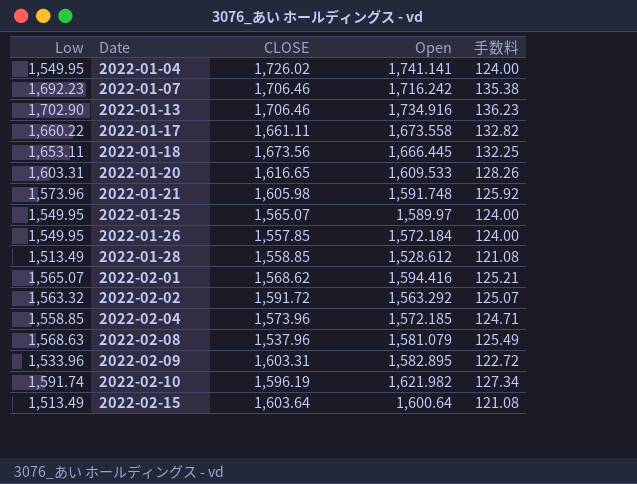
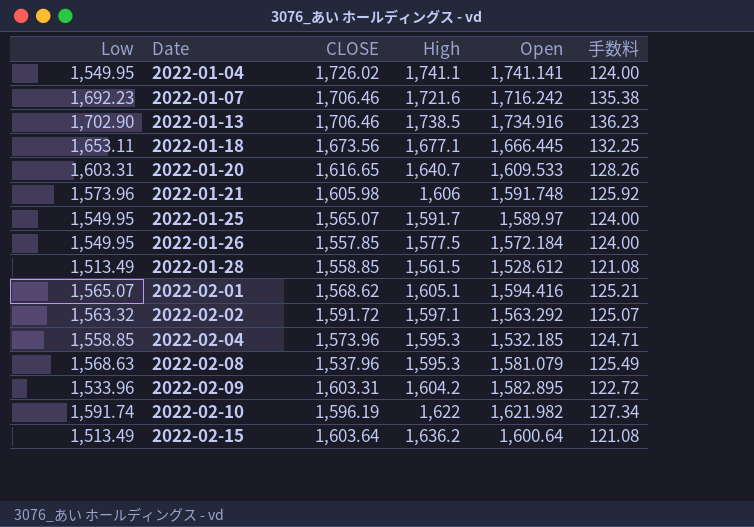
column High | position: none -> 4
row 2022-01-17: 1,660.22 | 1,661.11 | 1,673.558 | 132.82 -> none
2022-02-04 | Open: 1,572.185 -> 1,532.185

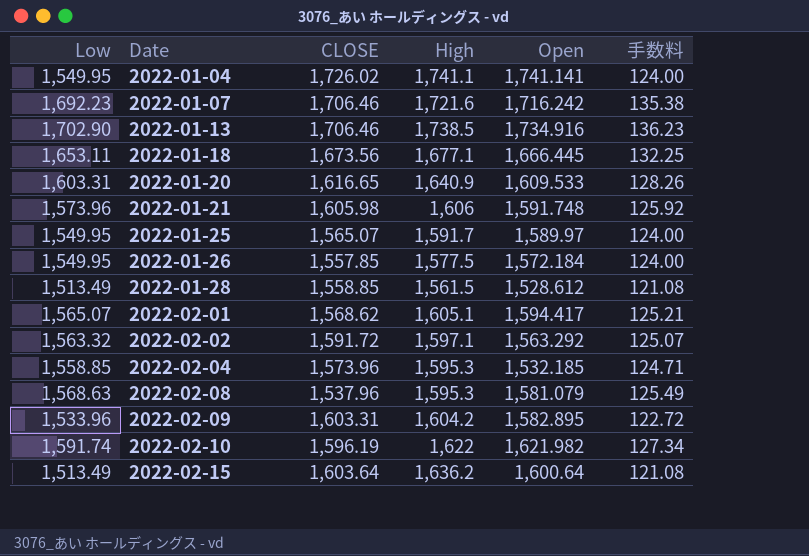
2022-01-20 | High: 1,640.7 -> 1,640.9
2022-02-01 | Open: 1,594.416 -> 1,594.417

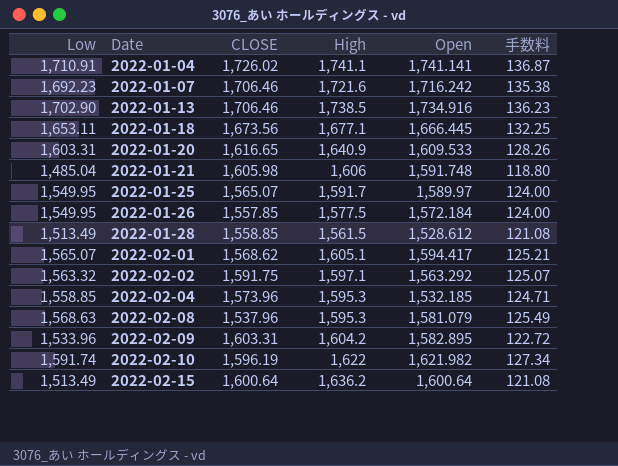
2022-01-04 | Low: 1,549.95 -> 1,710.91
2022-01-04 | 手数料: 124.00 -> 136.87
2022-01-21 | Low: 1,573.96 -> 1,485.04
2022-01-21 | 手数料: 125.92 -> 118.80
2022-02-02 | CLOSE: 1,591.72 -> 1,591.75
2022-02-15 | CLOSE: 1,603.64 -> 1,600.64

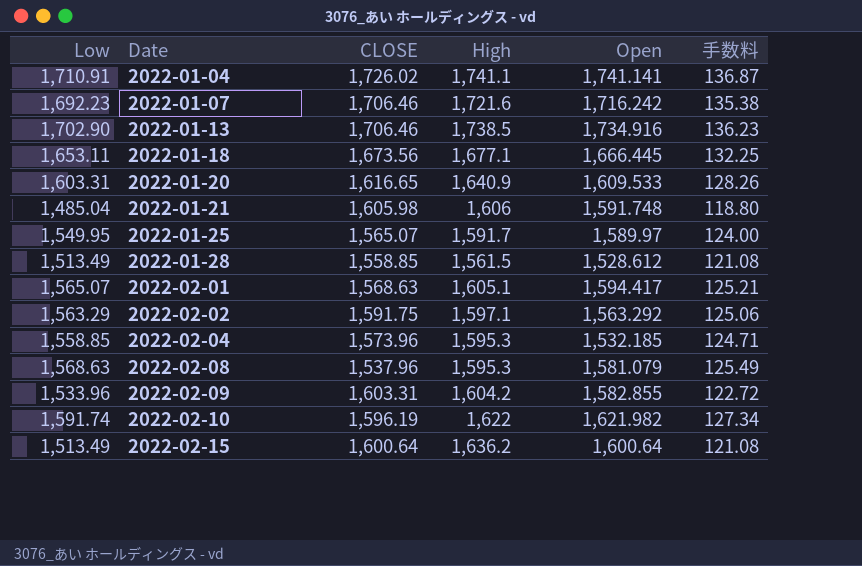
row 2022-01-26: 1,549.95 | 1,557.85 | 1,577.5 | 1,572.184 | 124.00 -> none
2022-02-01 | CLOSE: 1,568.62 -> 1,568.63
2022-02-02 | Low: 1,563.32 -> 1,563.29
2022-02-02 | 手数料: 125.07 -> 125.06
2022-02-09 | Open: 1,582.895 -> 1,582.855

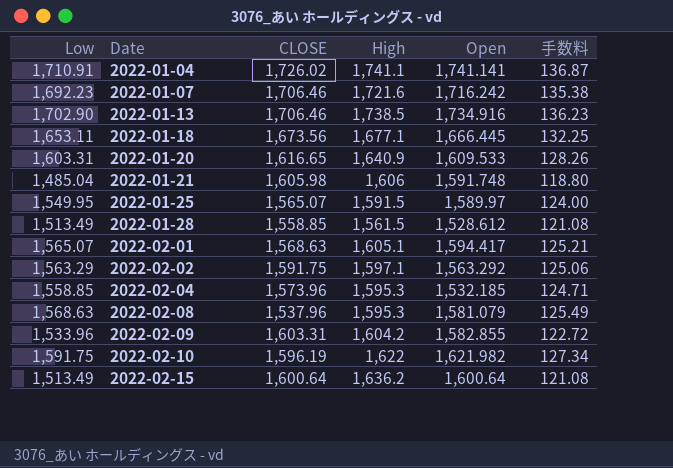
2022-01-25 | High: 1,591.7 -> 1,591.5
2022-02-10 | Low: 1,591.74 -> 1,591.75

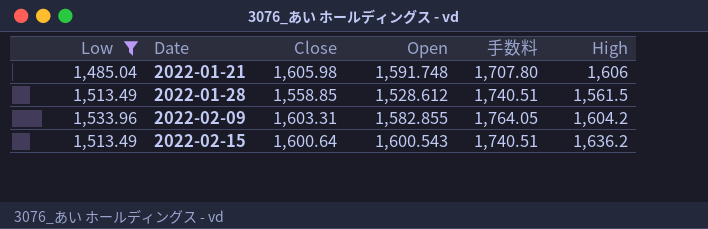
filter: none -> Low <= 1,533.96
column name: CLOSE -> Close
column 手数料 | formula: [Low] * 0.08 -> [Low] * 1.15
column High | position: 4 -> 6
2022-02-15 | Open: 1,600.64 -> 1,600.543

